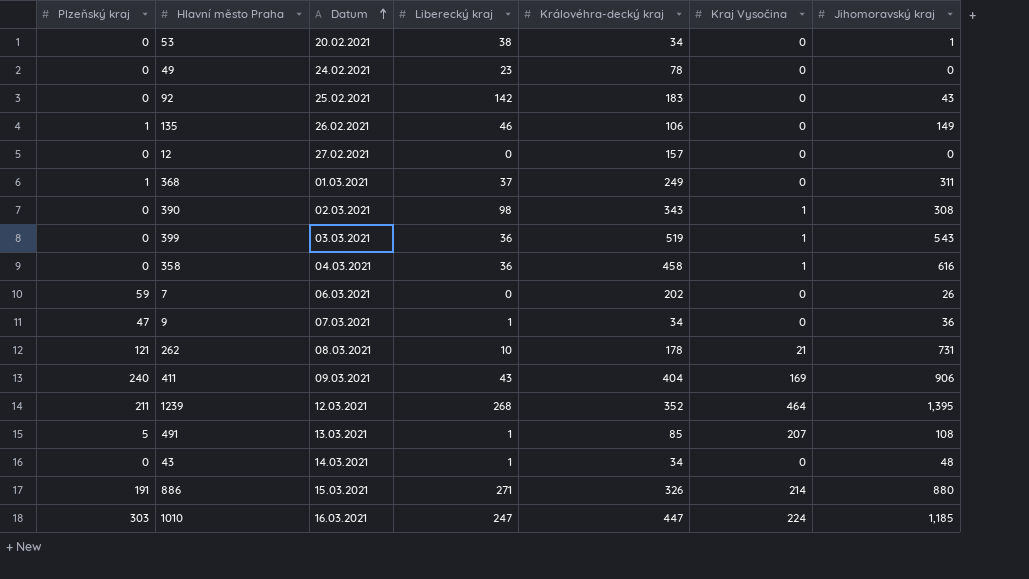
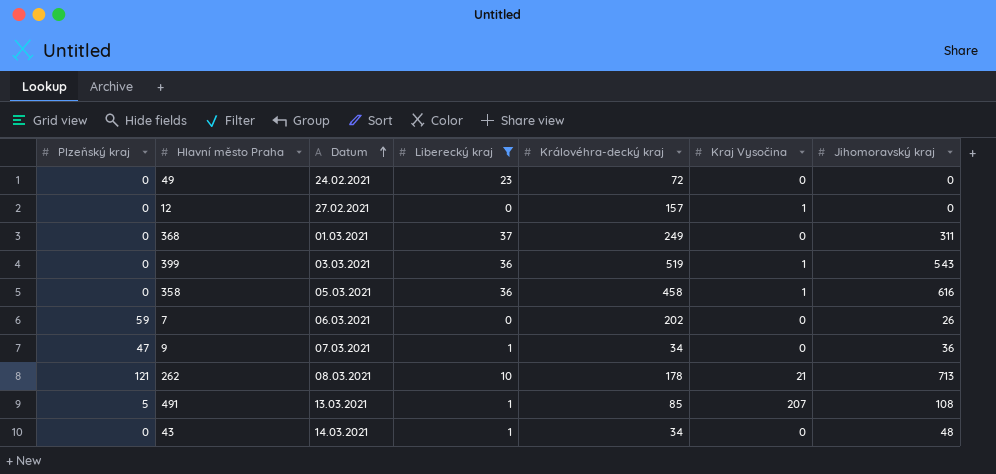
filter: none -> Liberecký kraj <= 37
49 | Královéhra-decký kraj: 78 -> 72
12 | Kraj Vysočina: 0 -> 1
368 | Plzeňský kraj: 1 -> 0
358 | Datum: 04.03.2021 -> 05.03.2021
262 | Jihomoravský kraj: 731 -> 713

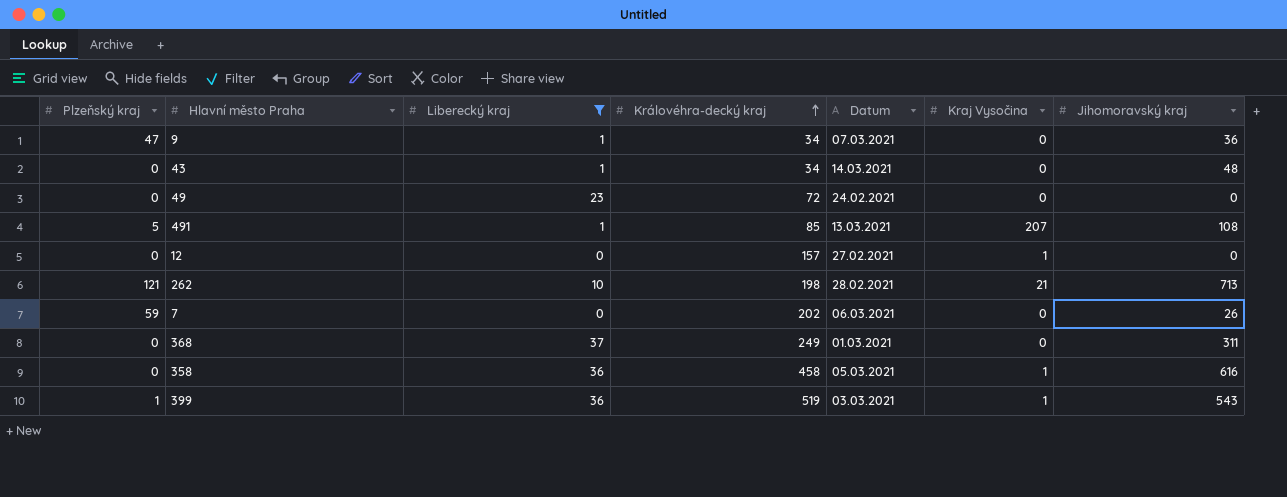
row order: Datum ascending -> Královéhra-decký kraj ascending
column Datum | position: 3 -> 5
262 | Královéhra-decký kraj: 178 -> 198
262 | Datum: 08.03.2021 -> 28.02.2021
399 | Plzeňský kraj: 0 -> 1

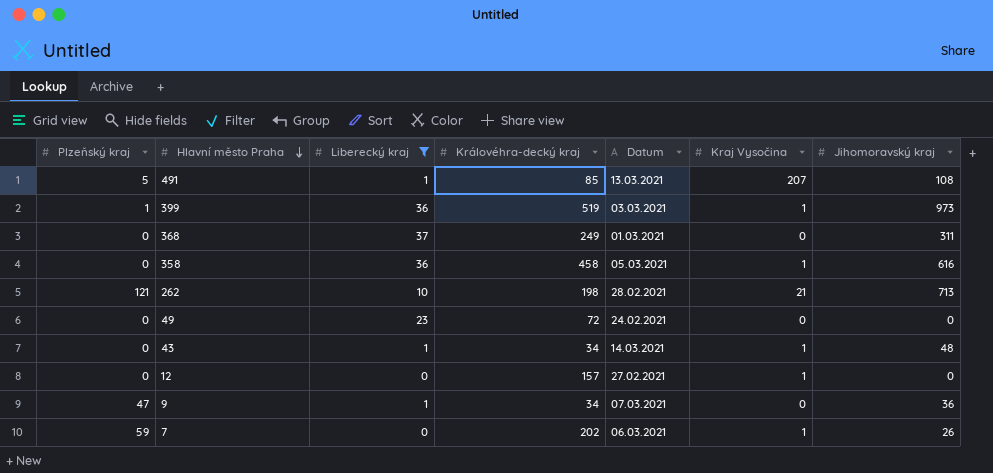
row order: Královéhra-decký kraj ascending -> Hlavní město Praha descending
399 | Jihomoravský kraj: 543 -> 973
43 | Kraj Vysočina: 0 -> 1
7 | Kraj Vysočina: 0 -> 1

